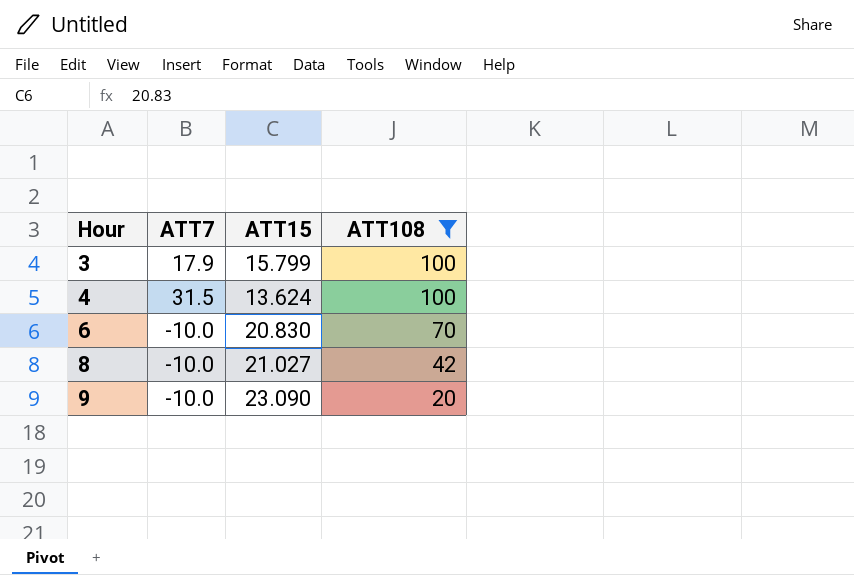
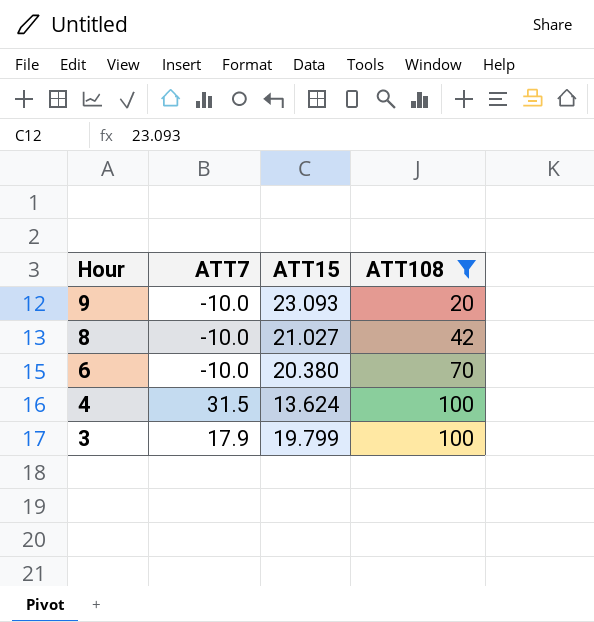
row order: Hour ascending -> Hour descending
9 | ATT15: 23.090 -> 23.093
6 | ATT15: 20.830 -> 20.380
3 | ATT15: 15.799 -> 19.799

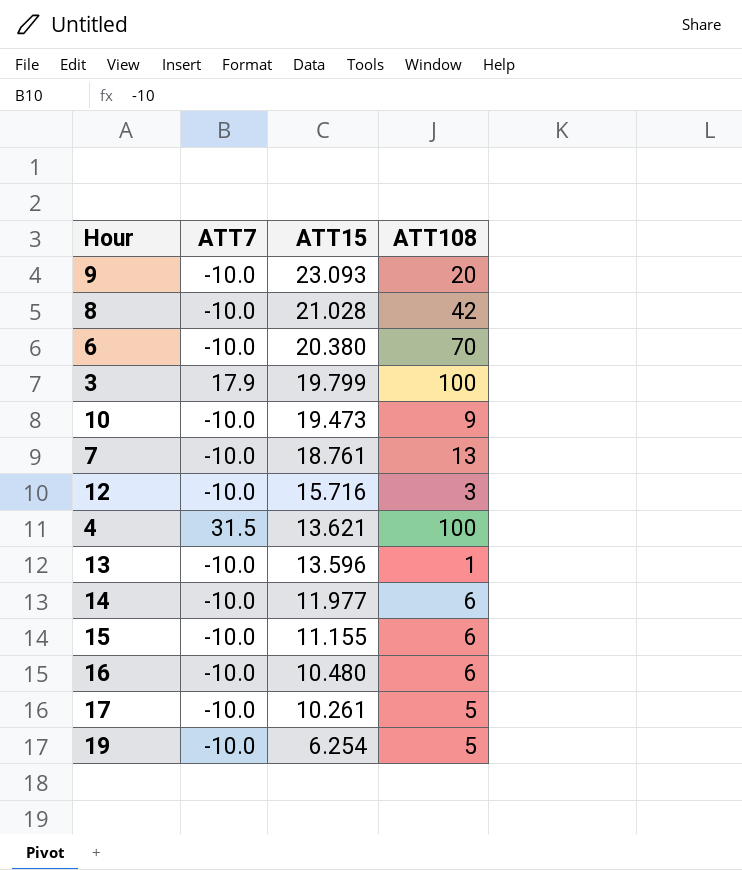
filter: ATT108 >= 20 -> none
row order: Hour descending -> ATT15 descending
8 | ATT15: 21.027 -> 21.028
4 | ATT15: 13.624 -> 13.621

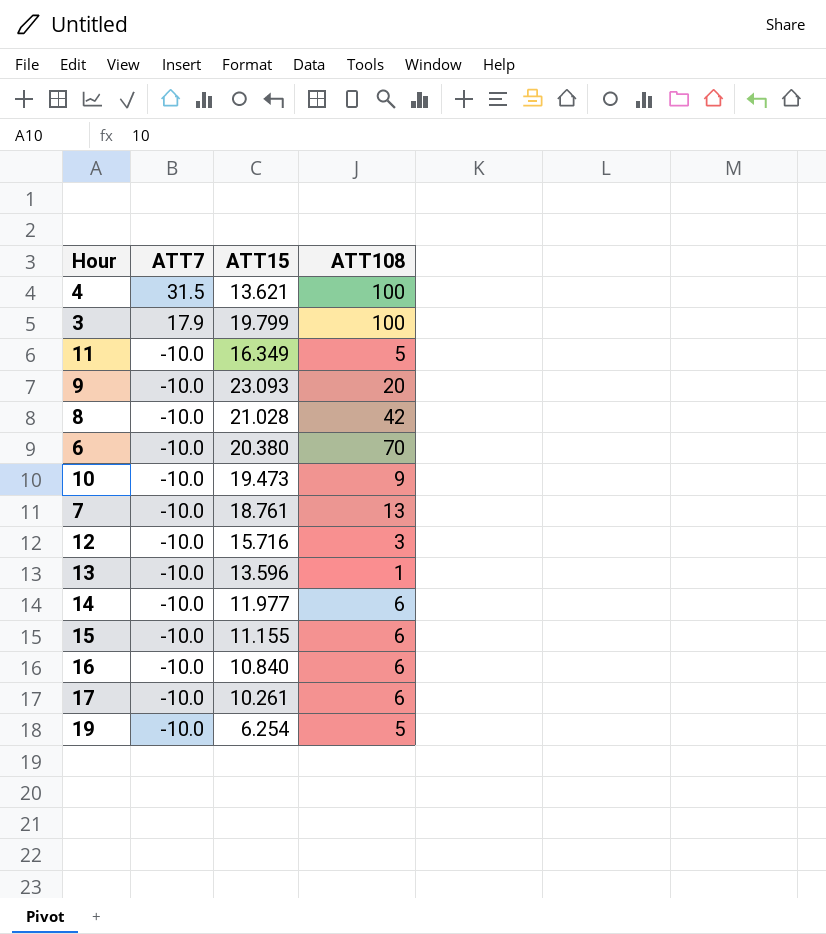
row order: ATT15 descending -> ATT7 descending
row 11: none -> -10.0 | 16.349 | 5
16 | ATT15: 10.480 -> 10.840
17 | ATT108: 5 -> 6

